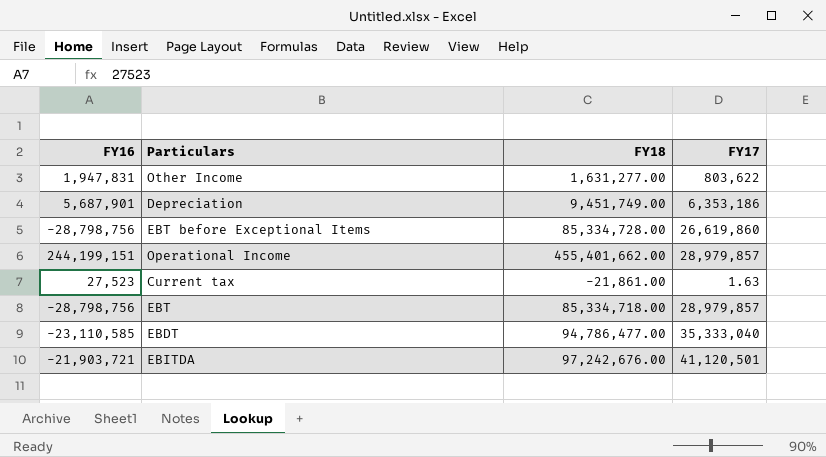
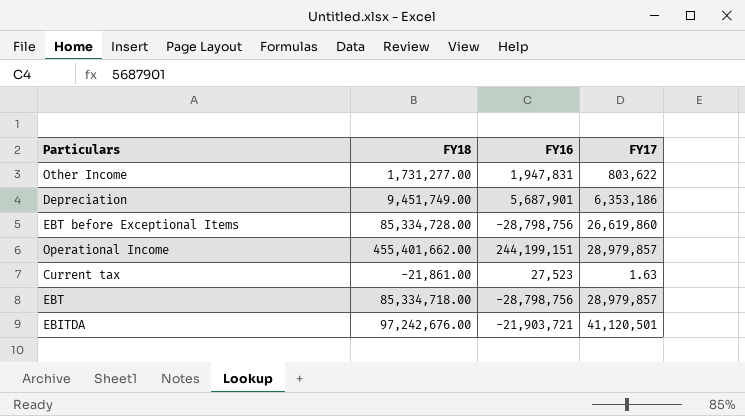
column FY16 | position: 1 -> 3
row EBDT: -23,110,585 | 94,786,477.00 | 35,333,040 -> none
Other Income | FY18: 1,631,277.00 -> 1,731,277.00

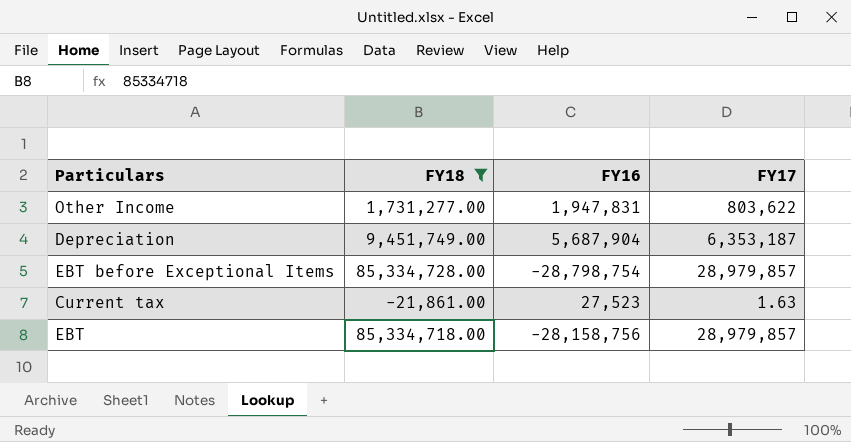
filter: none -> FY18 <= 85,334,728.00
Depreciation | FY16: 5,687,901 -> 5,687,904
Depreciation | FY17: 6,353,186 -> 6,353,187
EBT before Exceptional Items | FY16: -28,798,756 -> -28,798,754
EBT before Exceptional Items | FY17: 26,619,860 -> 28,979,857
EBT | FY16: -28,798,756 -> -28,158,756

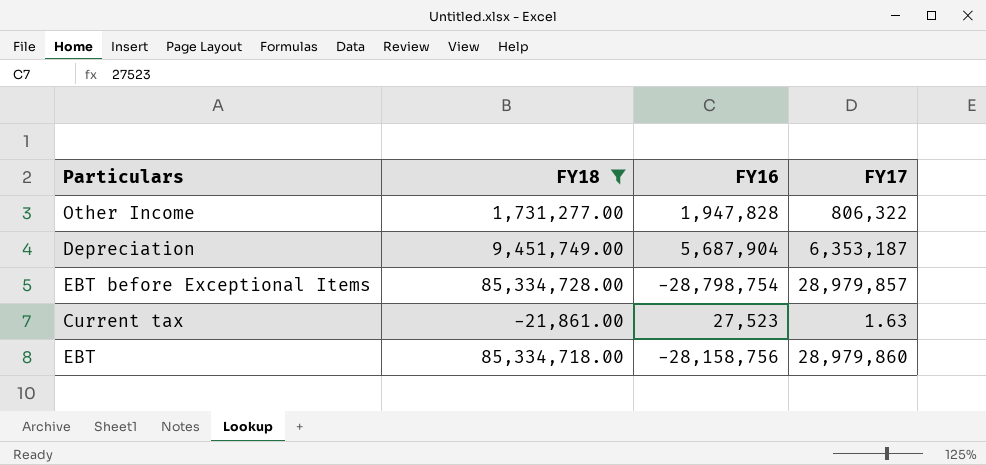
Other Income | FY16: 1,947,831 -> 1,947,828
Other Income | FY17: 803,622 -> 806,322
EBT | FY17: 28,979,857 -> 28,979,860

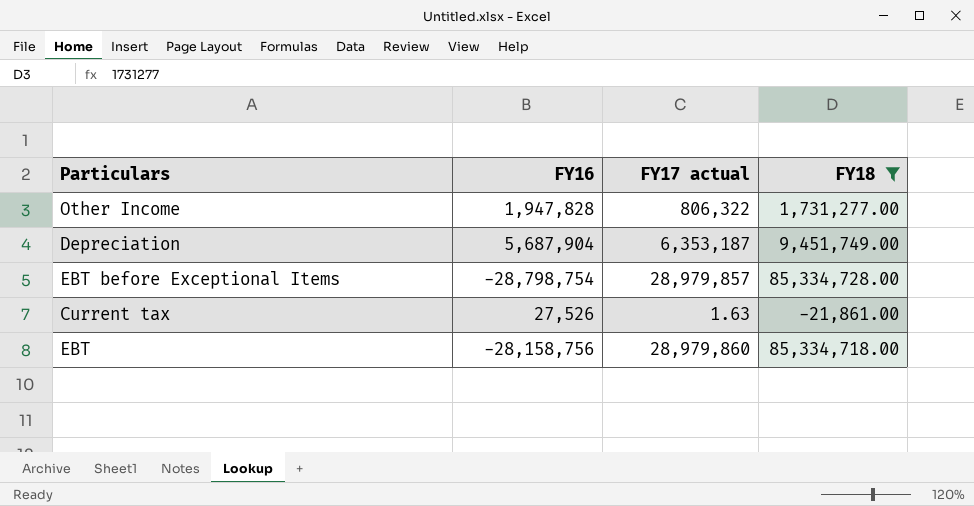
column name: FY17 -> FY17 actual
column FY18 | position: 2 -> 4
Current tax | FY16: 27,523 -> 27,526

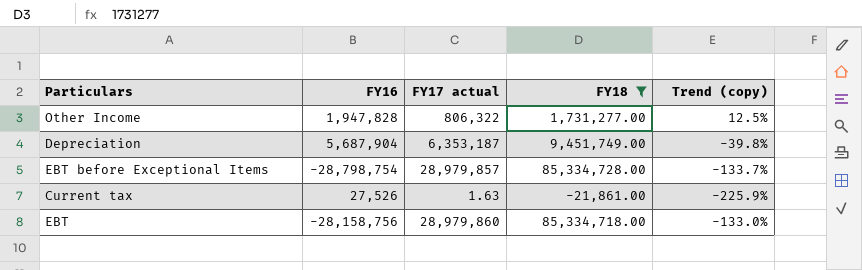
column Trend (copy) | formula: none -> ([FY16] - [FY18]) / [FY18]

